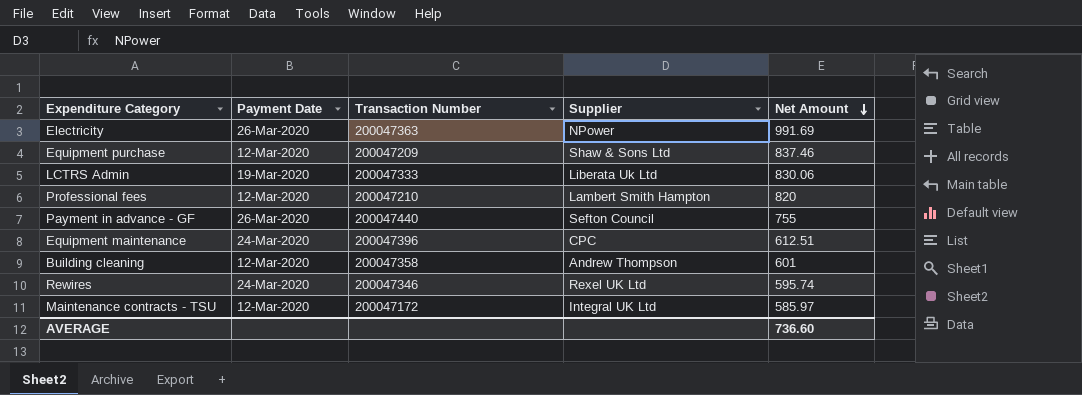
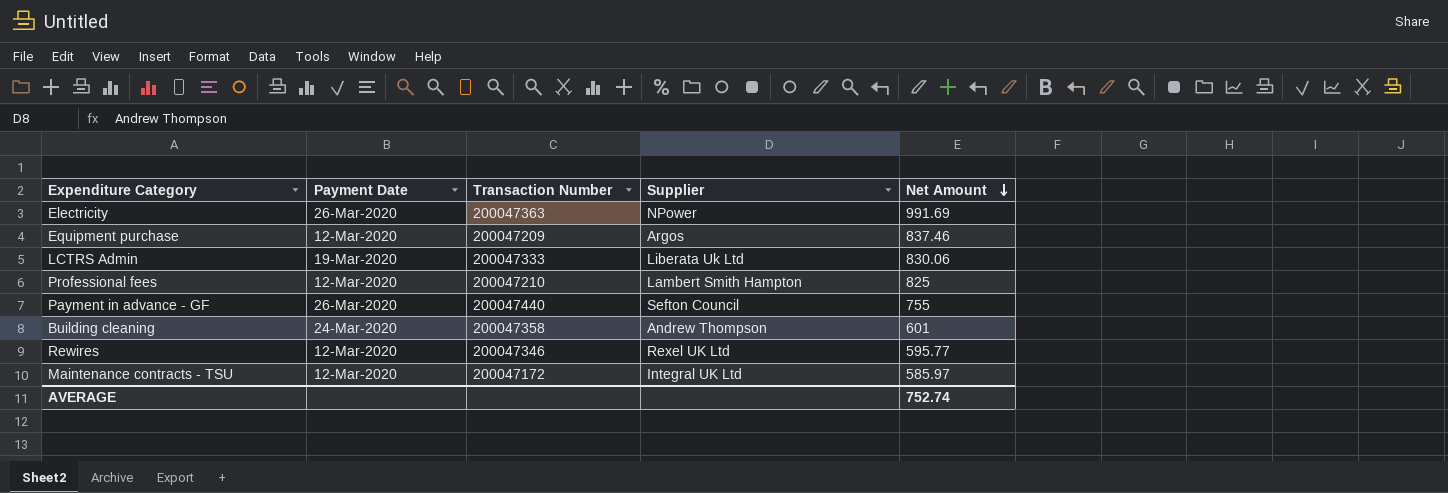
row Equipment maintenance: 24-Mar-2020 | 200047396 | CPC | 612.51 -> none
Equipment purchase | Supplier: Shaw & Sons Ltd -> Argos
Professional fees | Net Amount: 820 -> 825
Building cleaning | Payment Date: 12-Mar-2020 -> 24-Mar-2020
Rewires | Payment Date: 24-Mar-2020 -> 12-Mar-2020
Rewires | Net Amount: 595.74 -> 595.77
AVERAGE | Net Amount: 736.60 -> 752.74

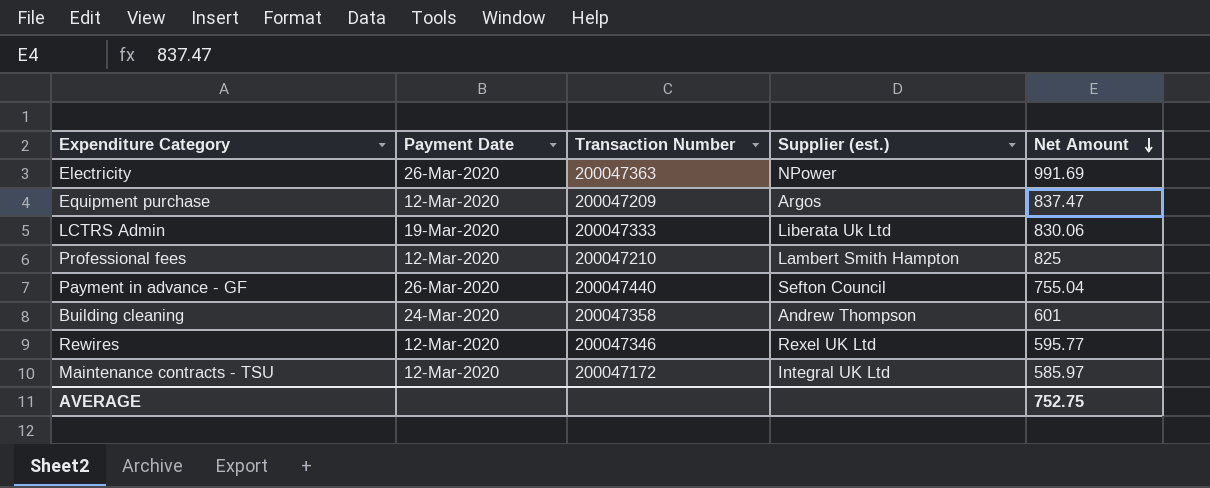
column name: Supplier -> Supplier (est.)
Equipment purchase | Net Amount: 837.46 -> 837.47
Payment in advance - GF | Net Amount: 755 -> 755.04
AVERAGE | Net Amount: 752.74 -> 752.75

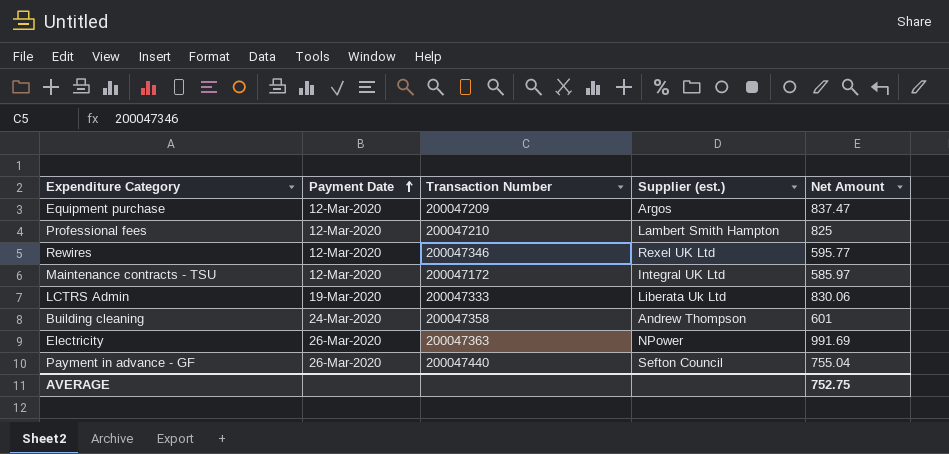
row order: Net Amount descending -> Payment Date ascending

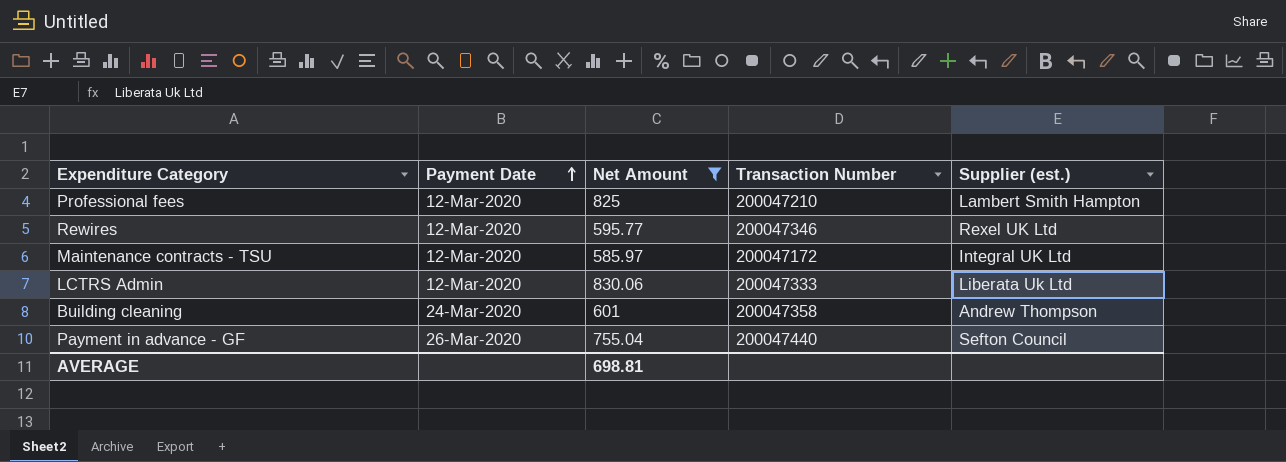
filter: none -> Net Amount <= 830.06
column Net Amount | position: 5 -> 3
LCTRS Admin | Payment Date: 19-Mar-2020 -> 12-Mar-2020
AVERAGE | Net Amount: 752.75 -> 698.81

